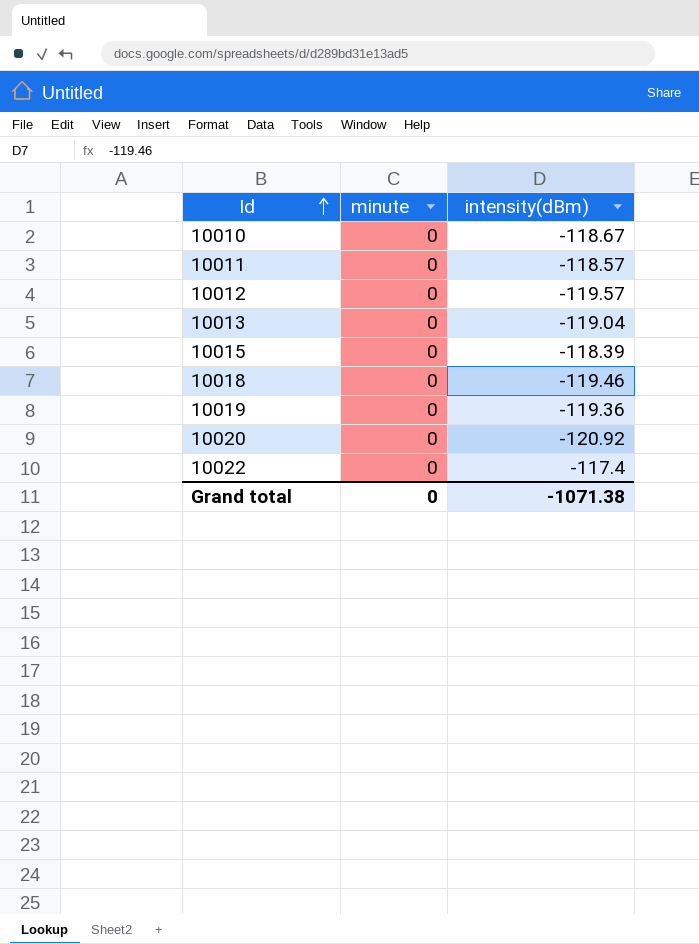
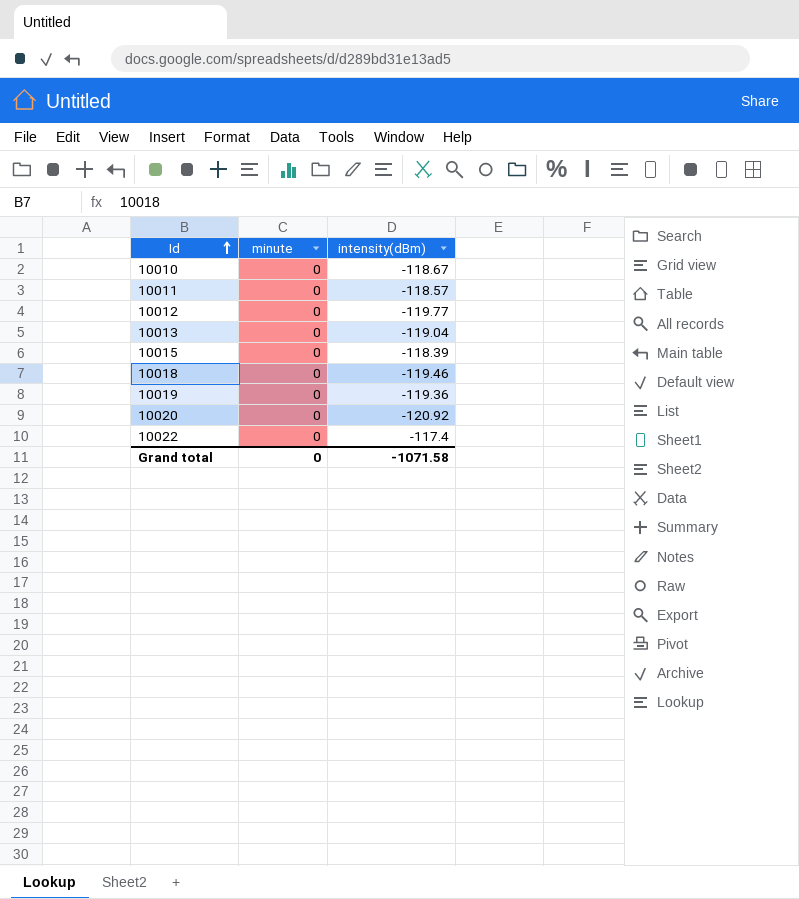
10012 | intensity(dBm): -119.57 -> -119.77
Grand total | intensity(dBm): -1071.38 -> -1071.58

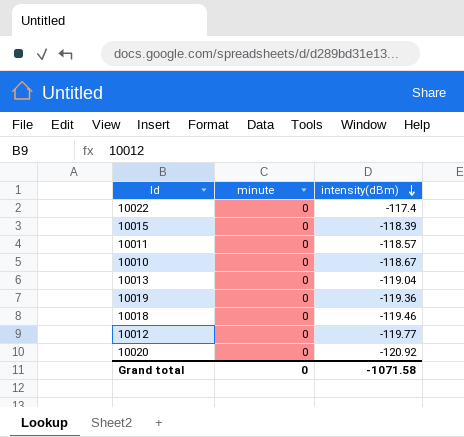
row order: Id ascending -> intensity(dBm) descending

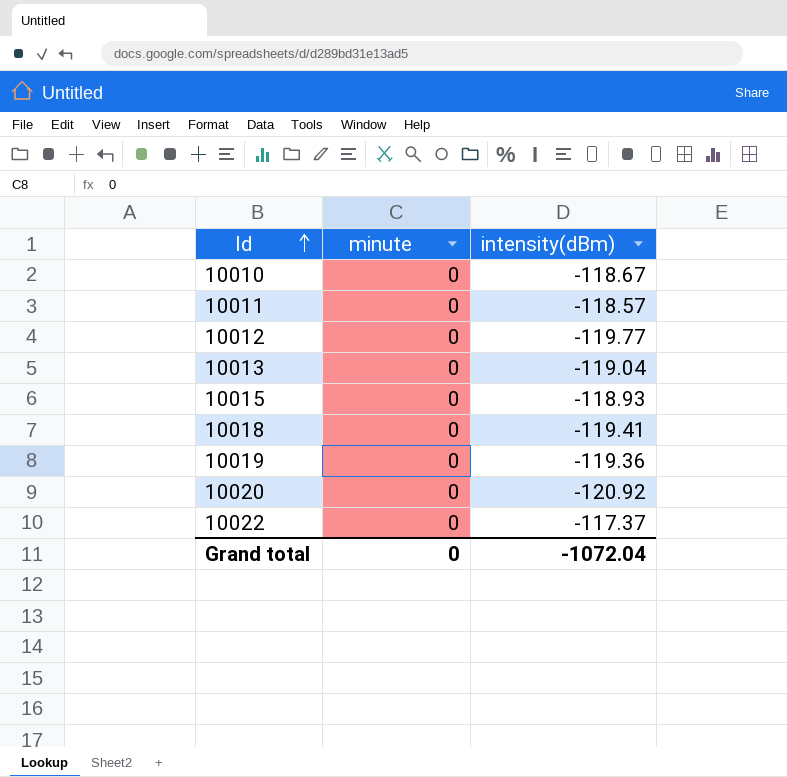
row order: intensity(dBm) descending -> Id ascending
10015 | intensity(dBm): -118.39 -> -118.93
10018 | intensity(dBm): -119.46 -> -119.41
10022 | intensity(dBm): -117.4 -> -117.37
Grand total | intensity(dBm): -1071.58 -> -1072.04

